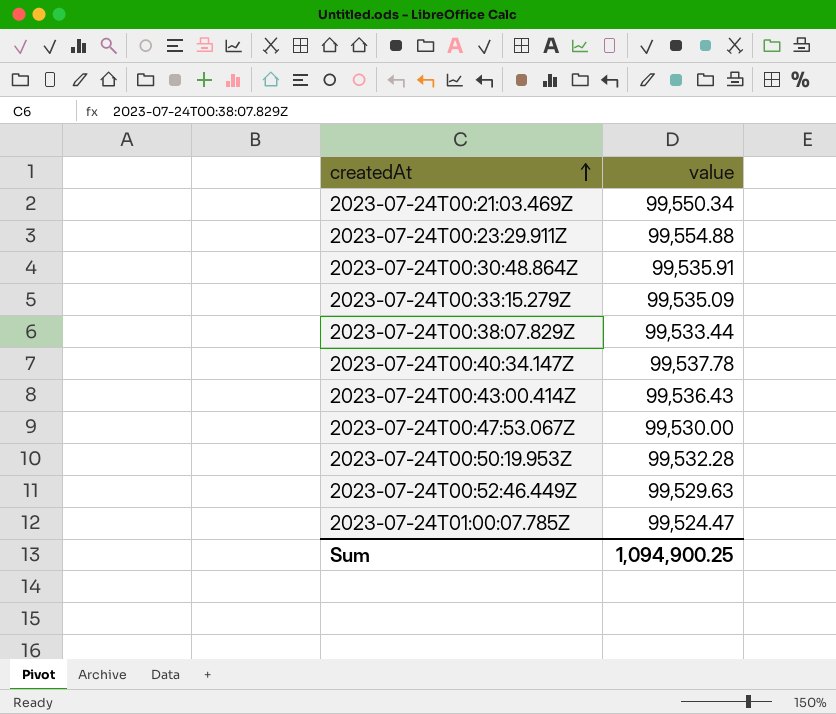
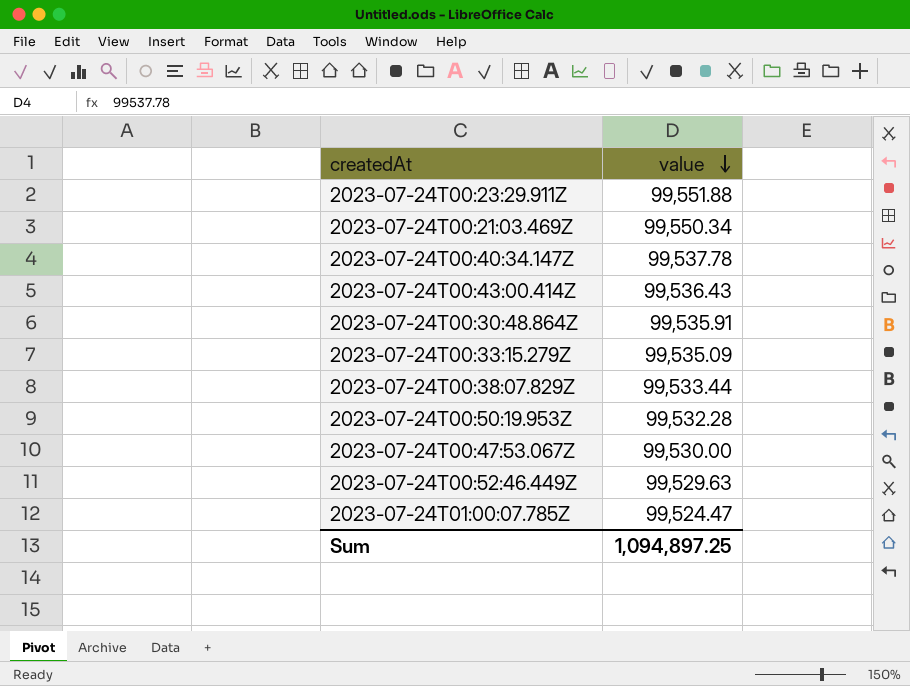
row order: createdAt ascending -> value descending
2023-07-24T00:23:29.911Z | value: 99,554.88 -> 99,551.88
Sum | value: 1,094,900.25 -> 1,094,897.25

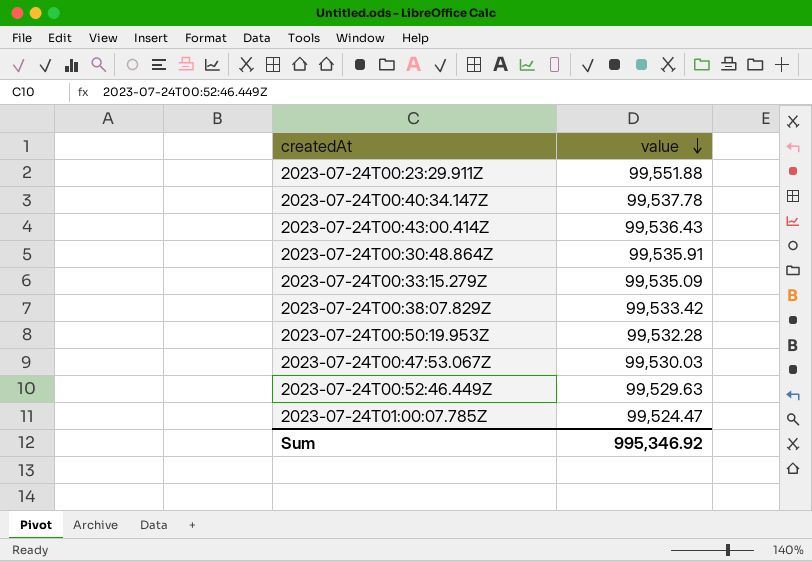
row 2023-07-24T00:21:03.469Z: 99,550.34 -> none
2023-07-24T00:38:07.829Z | value: 99,533.44 -> 99,533.42
2023-07-24T00:47:53.067Z | value: 99,530.00 -> 99,530.03
Sum | value: 1,094,897.25 -> 995,346.92

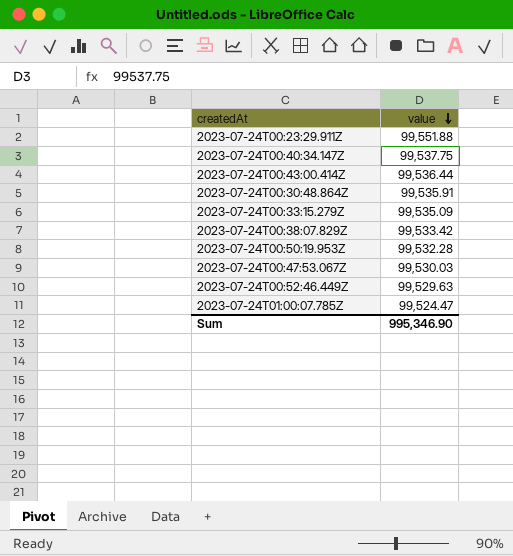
2023-07-24T00:40:34.147Z | value: 99,537.78 -> 99,537.75
2023-07-24T00:43:00.414Z | value: 99,536.43 -> 99,536.44
Sum | value: 995,346.92 -> 995,346.90

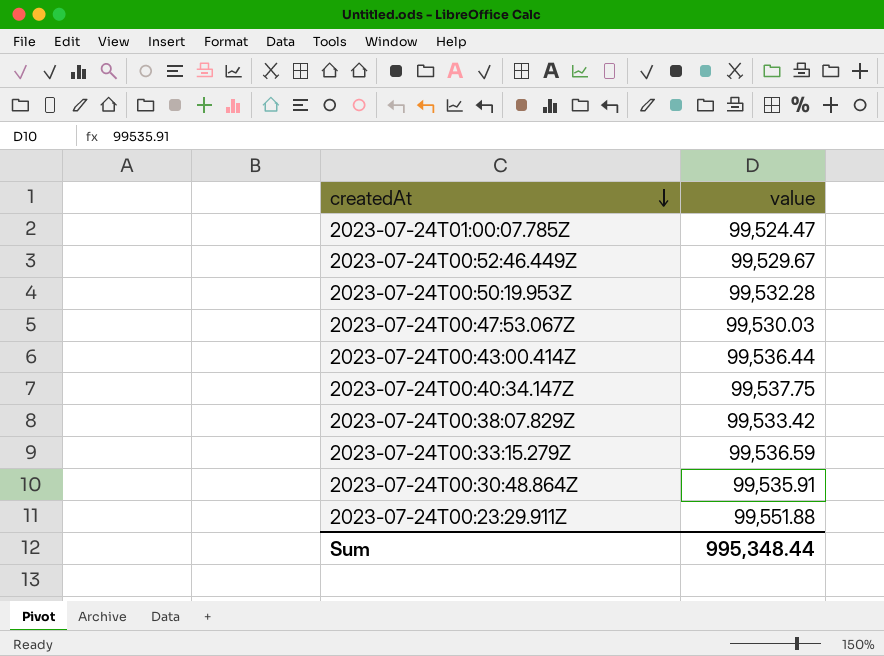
row order: value descending -> createdAt descending
2023-07-24T00:52:46.449Z | value: 99,529.63 -> 99,529.67
2023-07-24T00:33:15.279Z | value: 99,535.09 -> 99,536.59
Sum | value: 995,346.90 -> 995,348.44

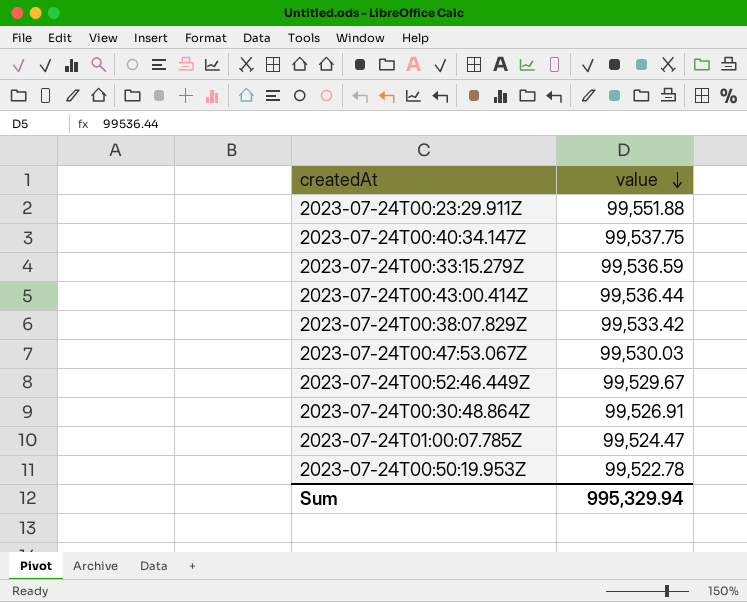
row order: createdAt descending -> value descending
2023-07-24T00:30:48.864Z | value: 99,535.91 -> 99,526.91
2023-07-24T00:50:19.953Z | value: 99,532.28 -> 99,522.78
Sum | value: 995,348.44 -> 995,329.94

